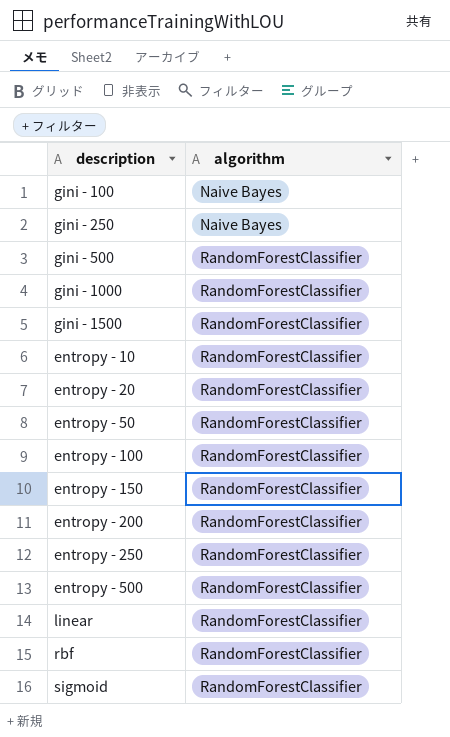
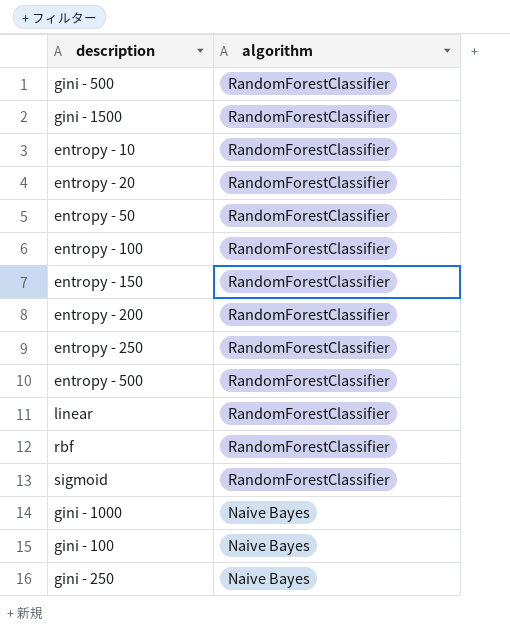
row order: algorithm ascending -> algorithm descending
gini - 1000 | algorithm: RandomForestClassifier -> Naive Bayes

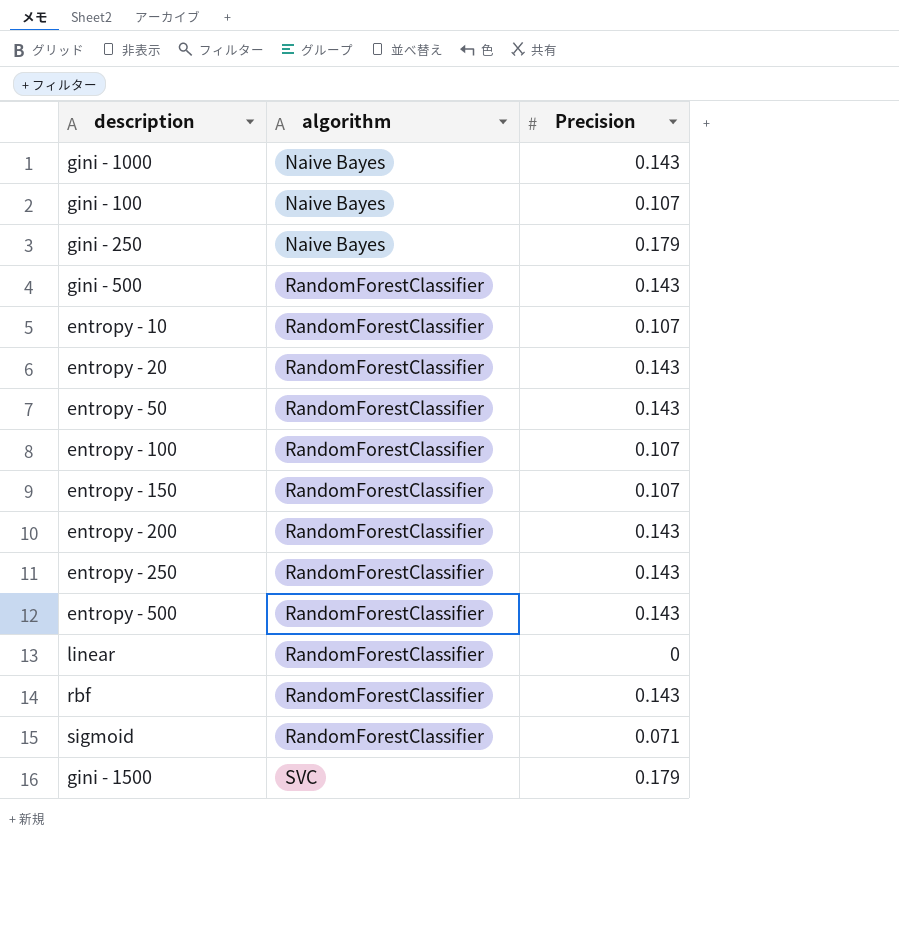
row order: algorithm descending -> algorithm ascending
column Precision | position: none -> 3
gini - 1500 | algorithm: RandomForestClassifier -> SVC

